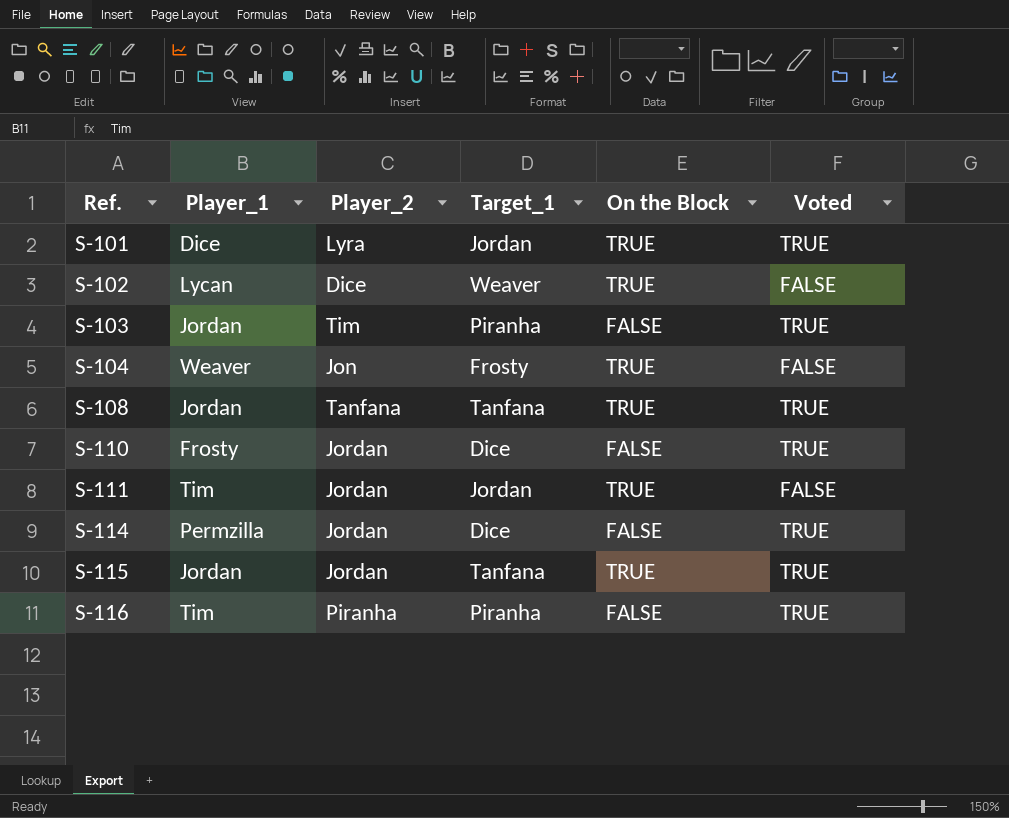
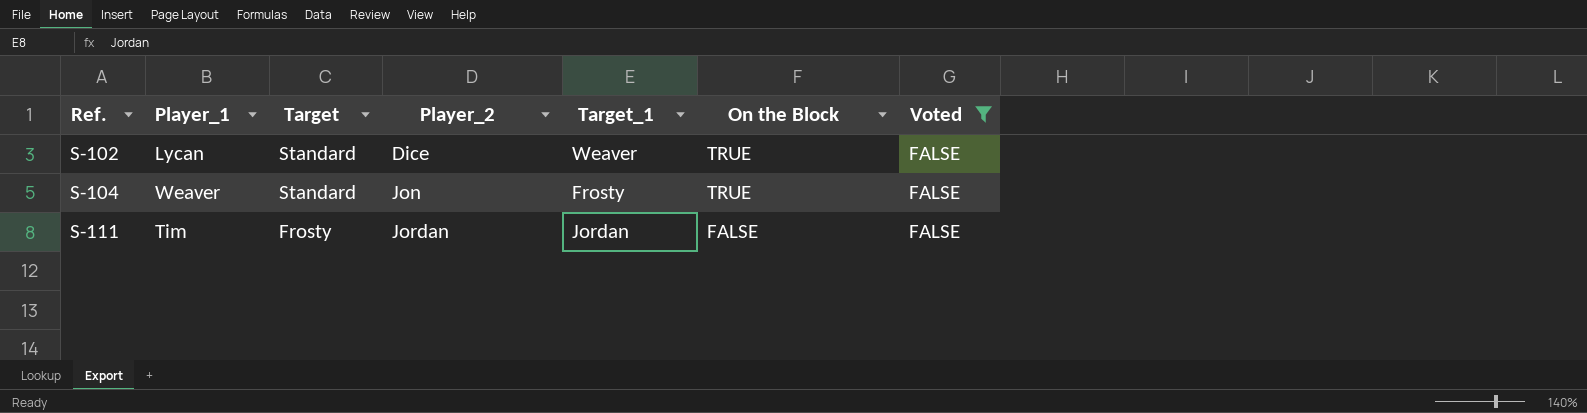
filter: none -> Voted = FALSE
column Target | position: none -> 3
S-111 | On the Block: TRUE -> FALSE

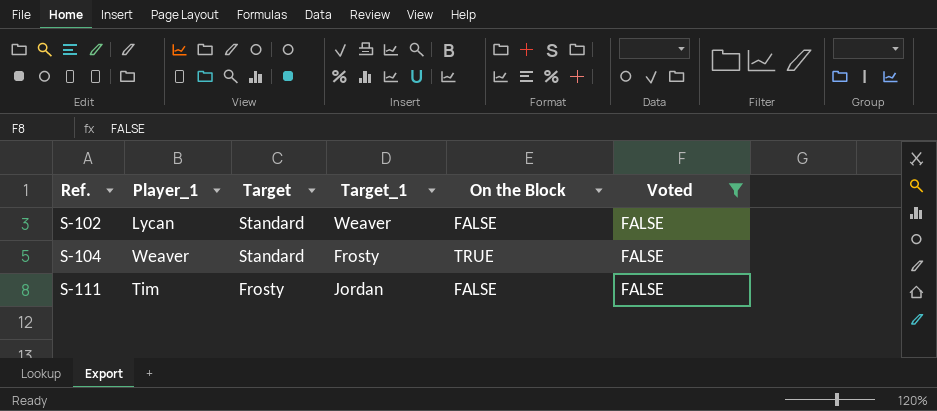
column Player_2 | position: 4 -> none
S-102 | On the Block: TRUE -> FALSE

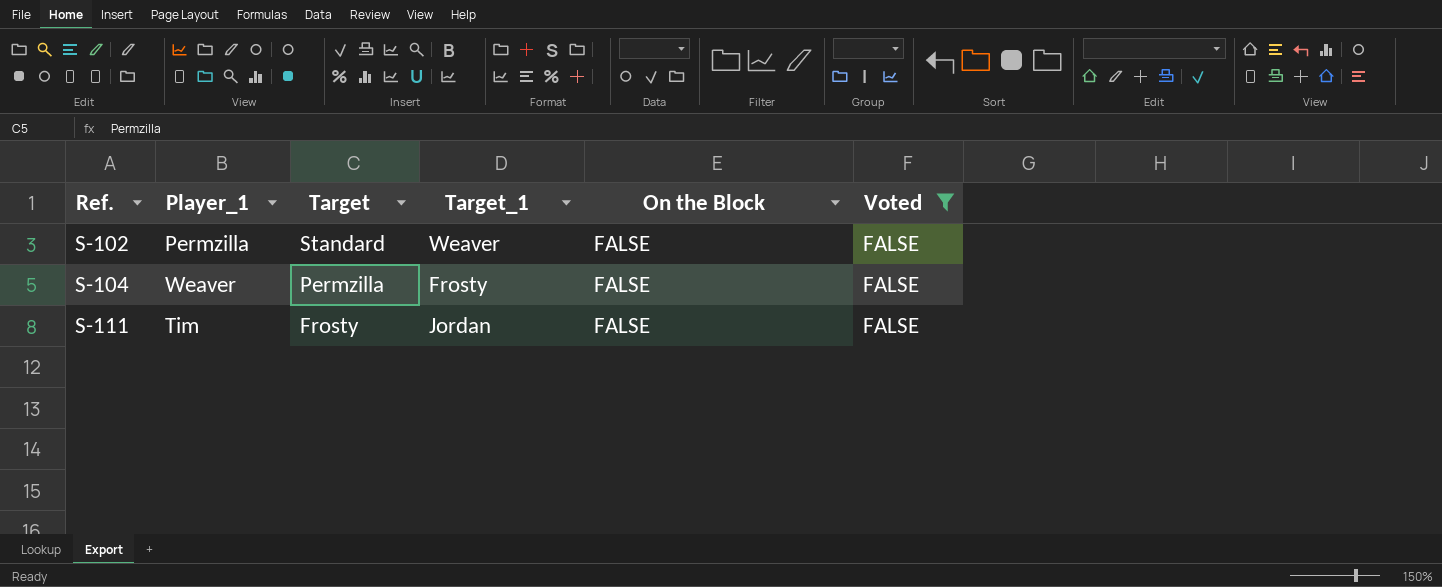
S-102 | Player_1: Lycan -> Permzilla
S-104 | Target: Standard -> Permzilla
S-104 | On the Block: TRUE -> FALSE

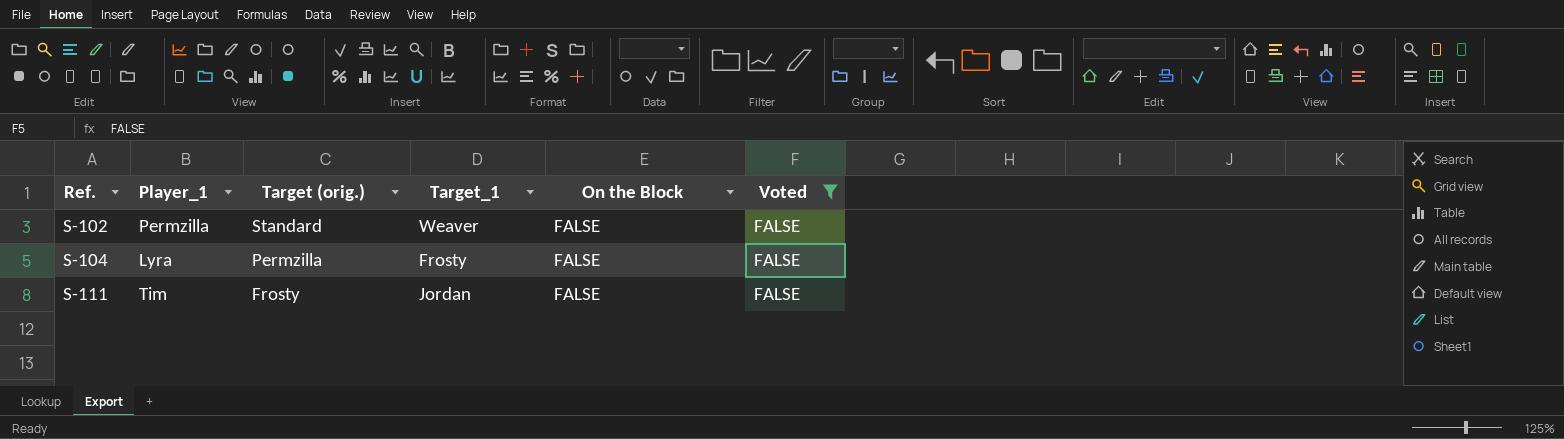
column name: Target -> Target (orig.)
S-104 | Player_1: Weaver -> Lyra

